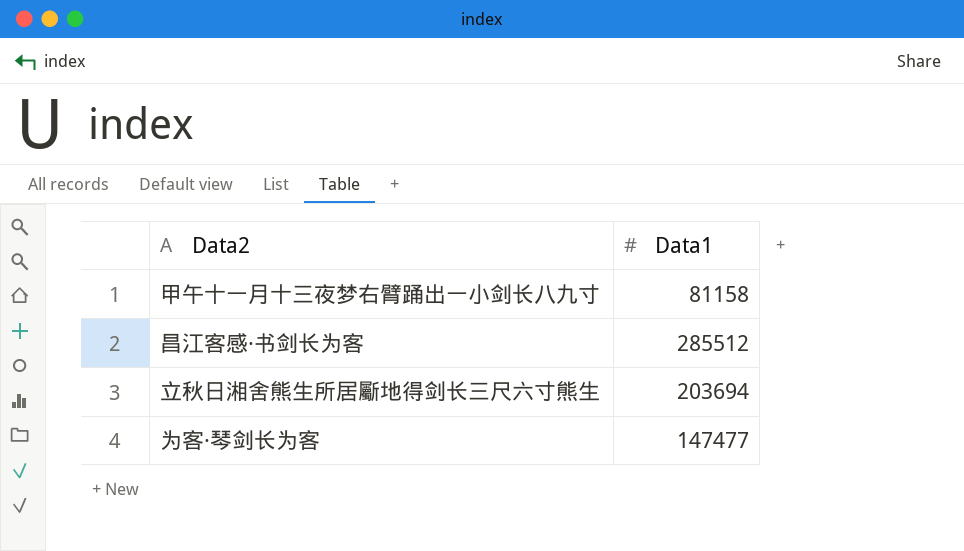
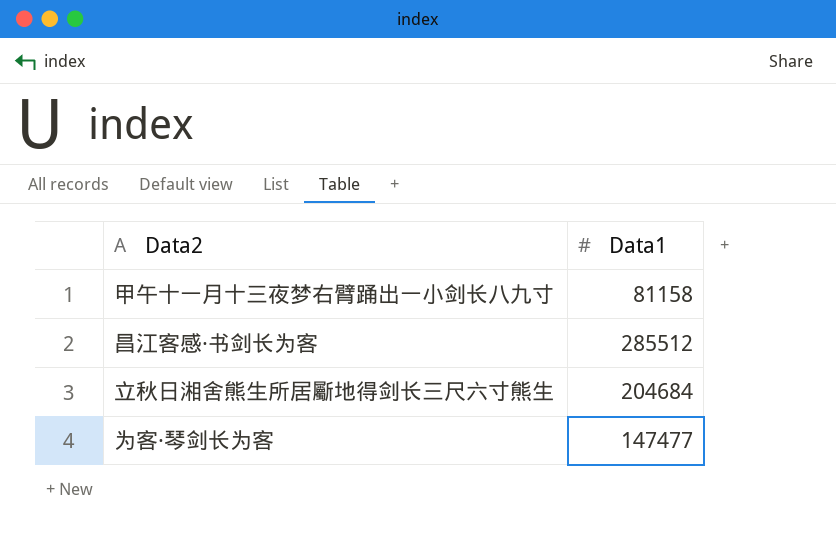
立秋日湘舍熊生所居斸地得剑长三尺六寸熊生 | Data1: 203694 -> 204684

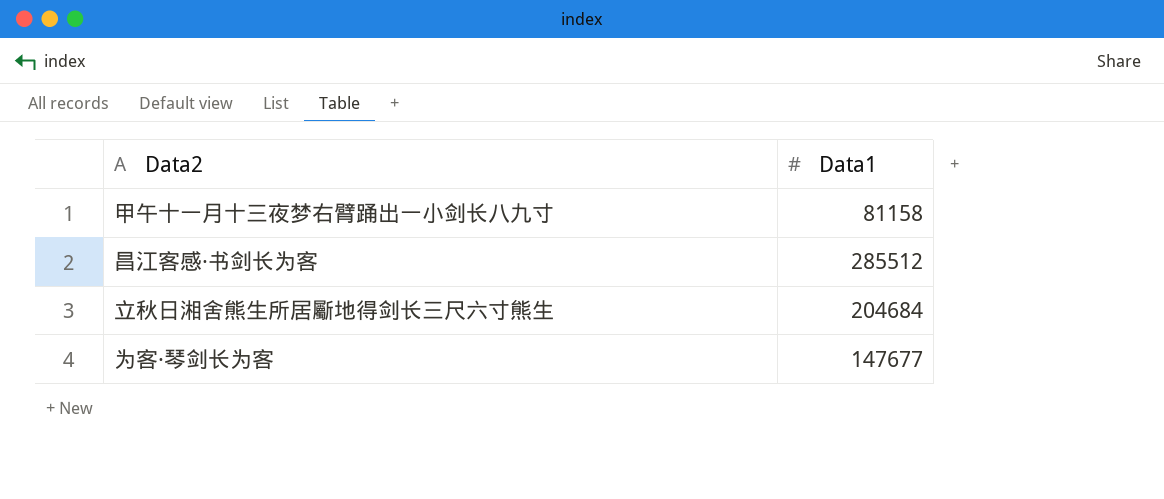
为客·琴剑长为客 | Data1: 147477 -> 147677

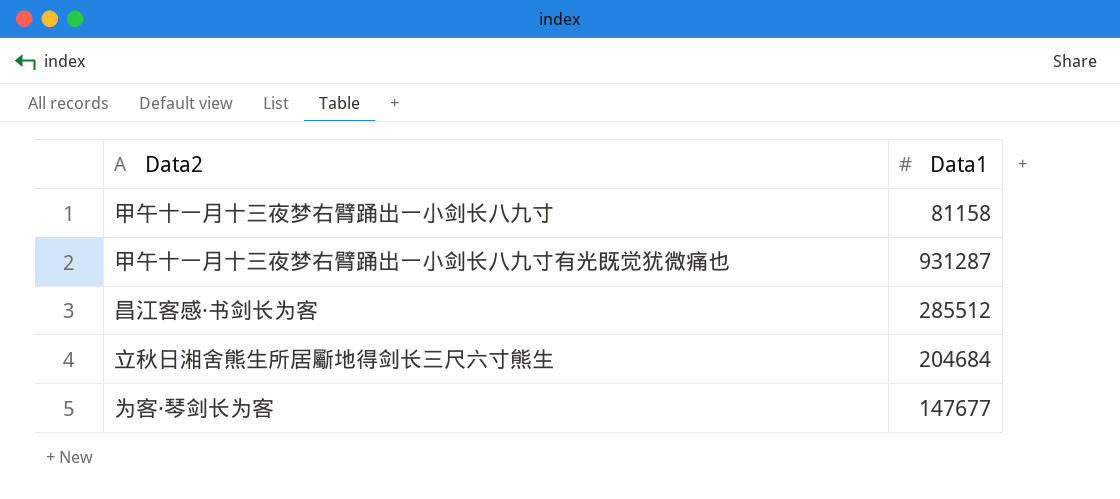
row 甲午十一月十三夜梦右臂踊出一小剑长八九寸有光既觉犹微痛也: none -> 931287

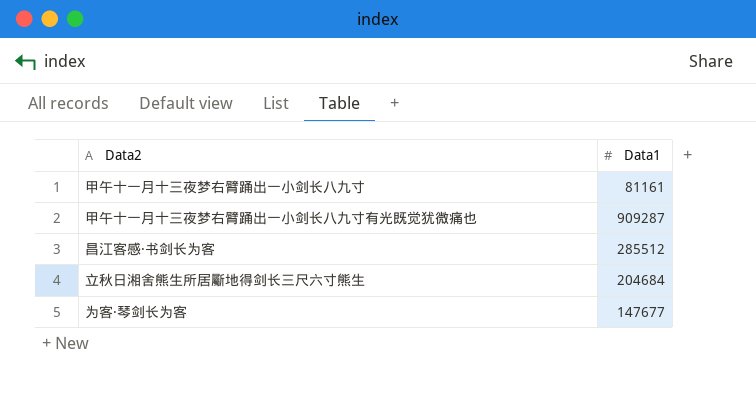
甲午十一月十三夜梦右臂踊出一小剑长八九寸 | Data1: 81158 -> 81161
甲午十一月十三夜梦右臂踊出一小剑长八九寸有光既觉犹微痛也 | Data1: 931287 -> 909287

